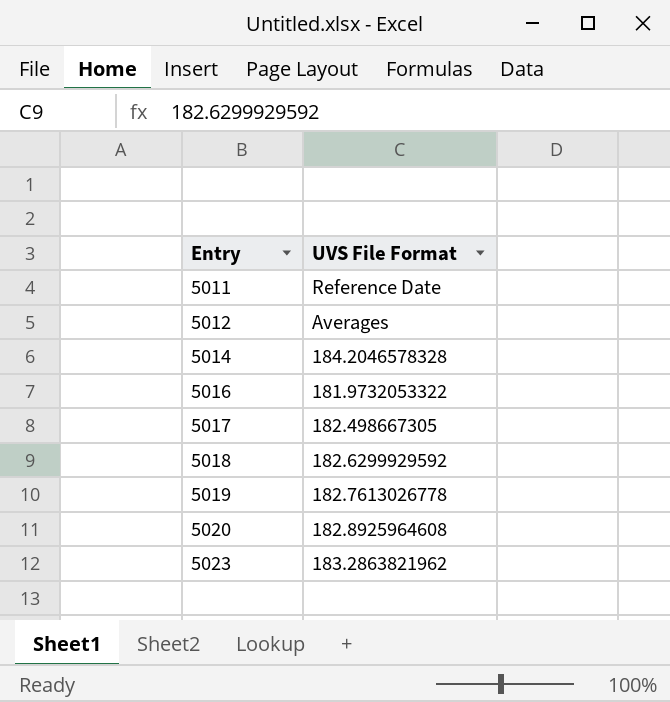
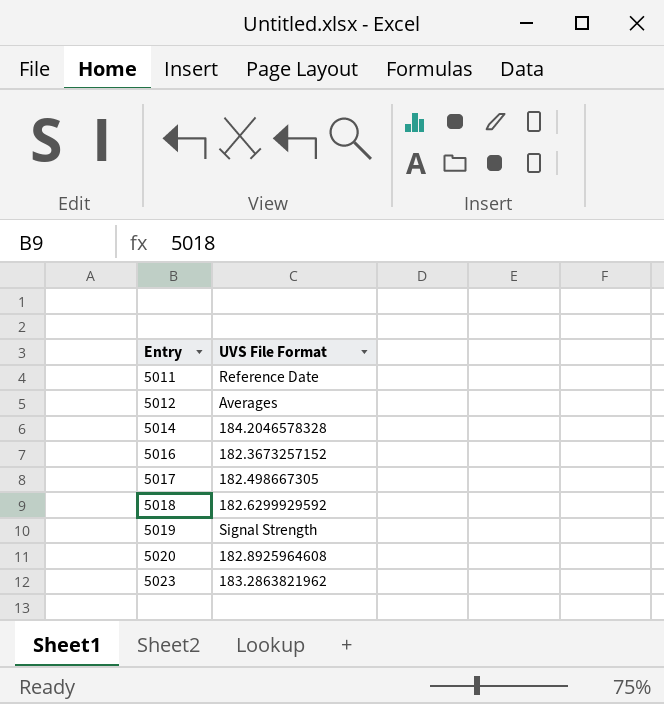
5016 | UVS File Format: 181.9732053322 -> 182.3673257152
5019 | UVS File Format: 182.7613026778 -> Signal Strength

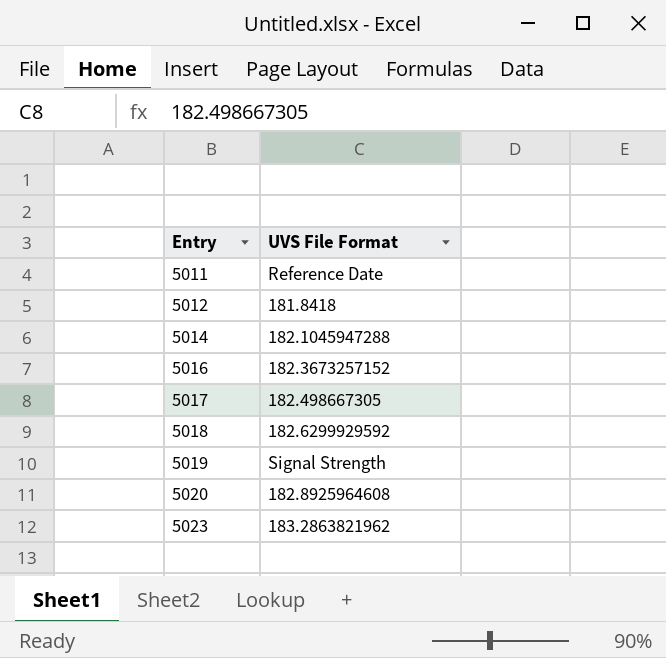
5012 | UVS File Format: Averages -> 181.8418
5014 | UVS File Format: 184.2046578328 -> 182.1045947288

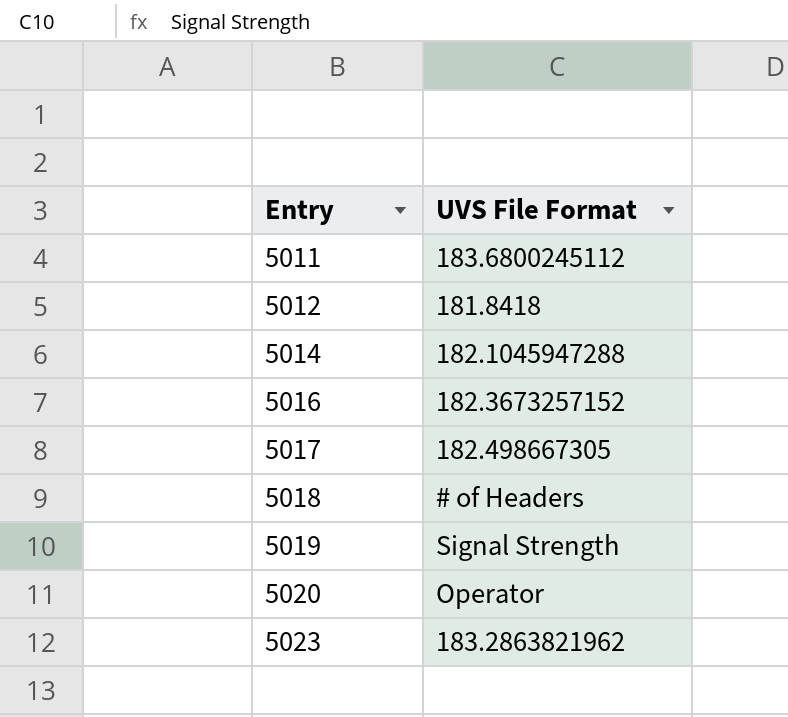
5011 | UVS File Format: Reference Date -> 183.6800245112
5018 | UVS File Format: 182.6299929592 -> # of Headers
5020 | UVS File Format: 182.8925964608 -> Operator

